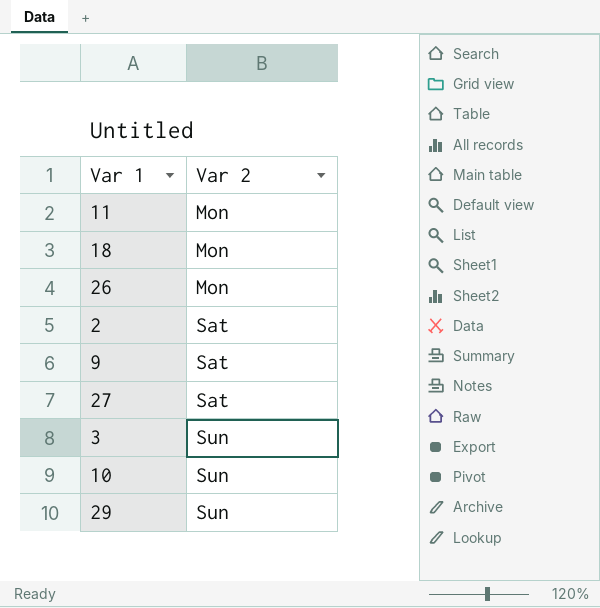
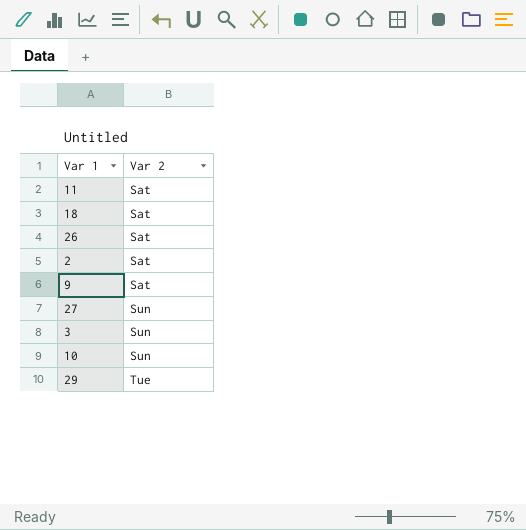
11 | Var 2: Mon -> Sat
18 | Var 2: Mon -> Sat
26 | Var 2: Mon -> Sat
27 | Var 2: Sat -> Sun
29 | Var 2: Sun -> Tue

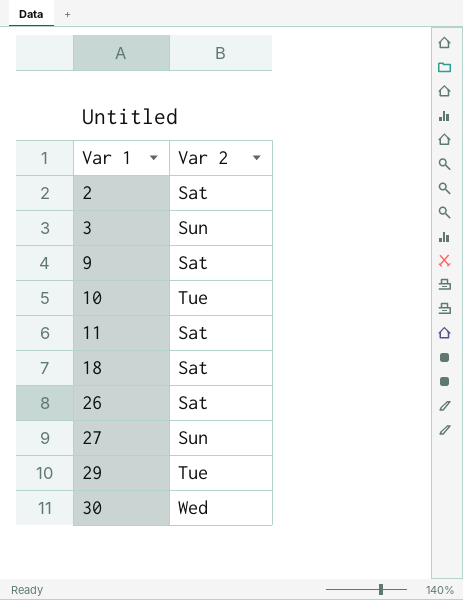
row order: Var 2 ascending -> Var 1 ascending
10 | Var 2: Sun -> Tue
row 30: none -> Wed

